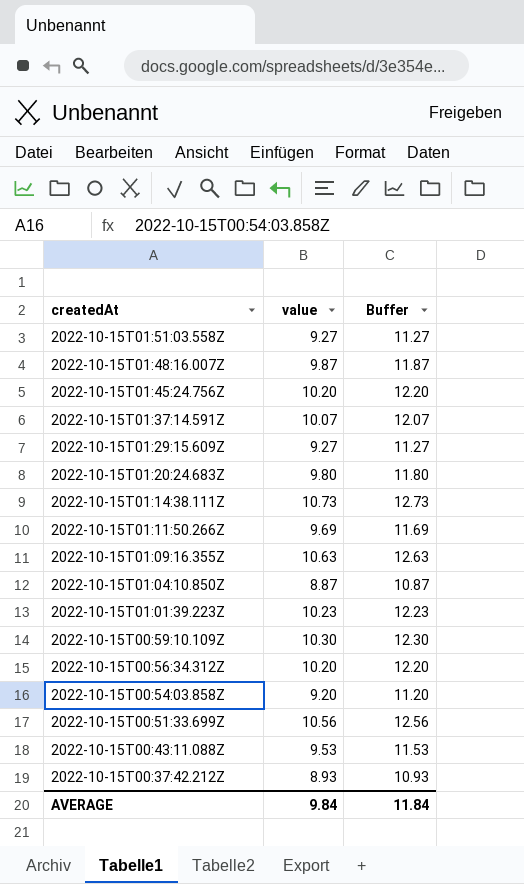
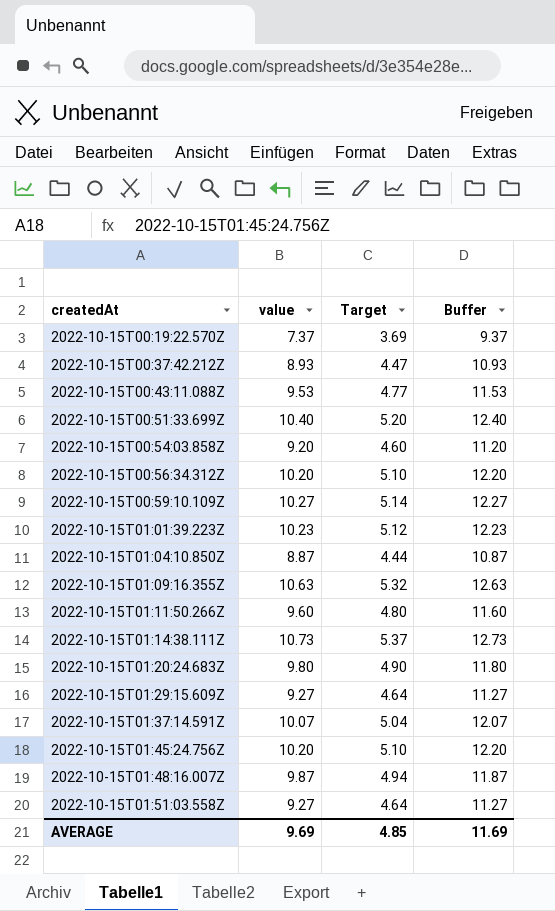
row order: createdAt descending -> createdAt ascending
column Target | formula: none -> [value] * 0.5
row 2022-10-15T00:19:22.570Z: none -> 7.37 | 3.69 | 9.37
2022-10-15T00:51:33.699Z | value: 10.56 -> 10.40
2022-10-15T00:51:33.699Z | Buffer: 12.56 -> 12.40
2022-10-15T00:59:10.109Z | value: 10.30 -> 10.27
2022-10-15T00:59:10.109Z | Buffer: 12.30 -> 12.27
2022-10-15T01:11:50.266Z | value: 9.69 -> 9.60
2022-10-15T01:11:50.266Z | Buffer: 11.69 -> 11.60
AVERAGE | value: 9.84 -> 9.69
AVERAGE | Buffer: 11.84 -> 11.69

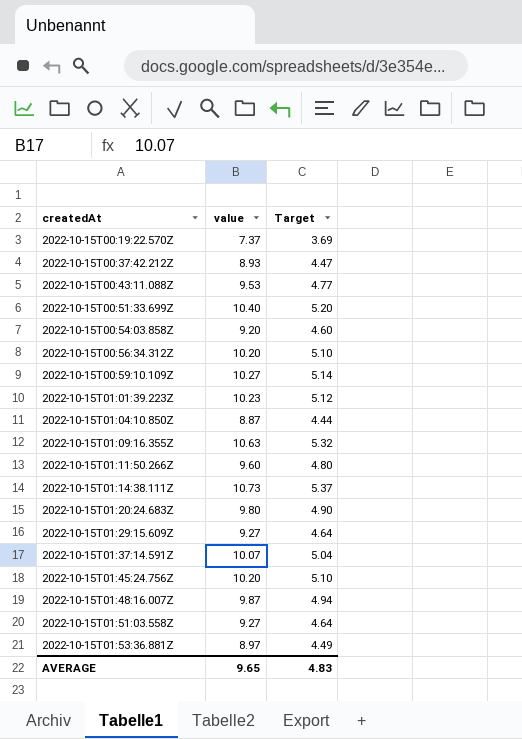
column Buffer | formula: [value] + 2 -> none
row 2022-10-15T01:53:36.881Z: none -> 8.97 | 4.49
AVERAGE | value: 9.69 -> 9.65
AVERAGE | Target: 4.85 -> 4.83

